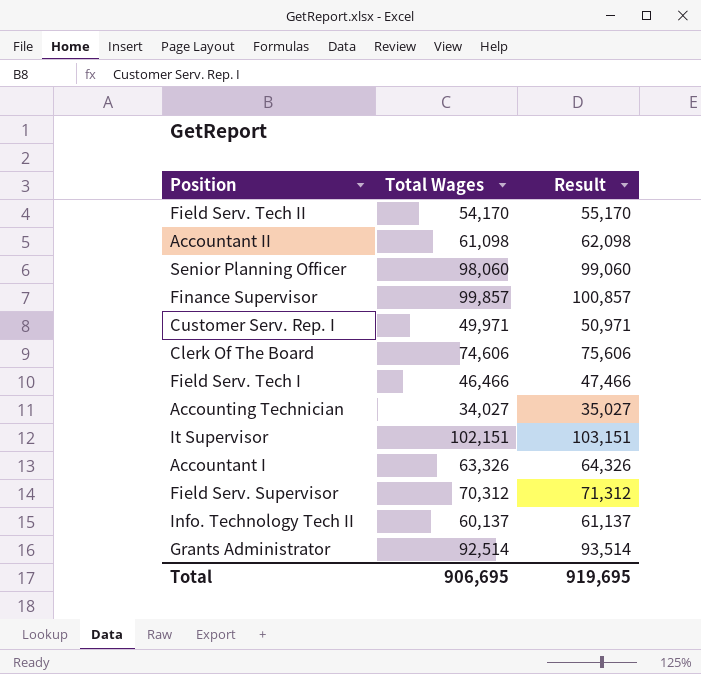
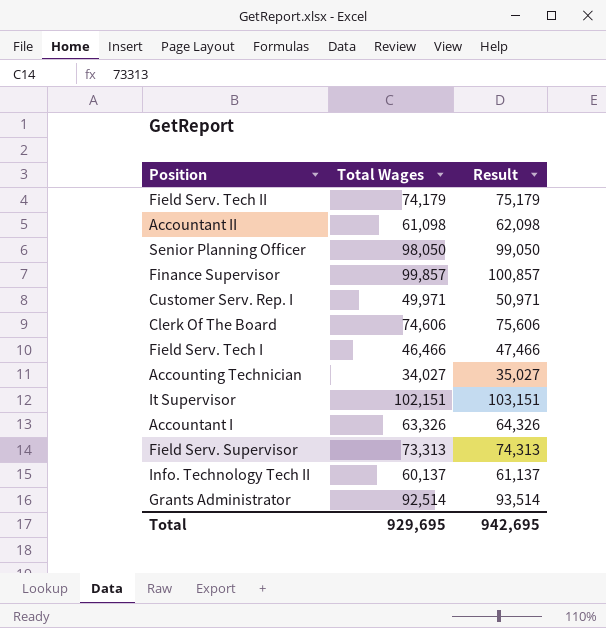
Field Serv. Tech II | Total Wages: 54,170 -> 74,179
Field Serv. Tech II | Result: 55,170 -> 75,179
Senior Planning Officer | Total Wages: 98,060 -> 98,050
Senior Planning Officer | Result: 99,060 -> 99,050
Field Serv. Supervisor | Total Wages: 70,312 -> 73,313
Field Serv. Supervisor | Result: 71,312 -> 74,313
Total | Total Wages: 906,695 -> 929,695
Total | Result: 919,695 -> 942,695

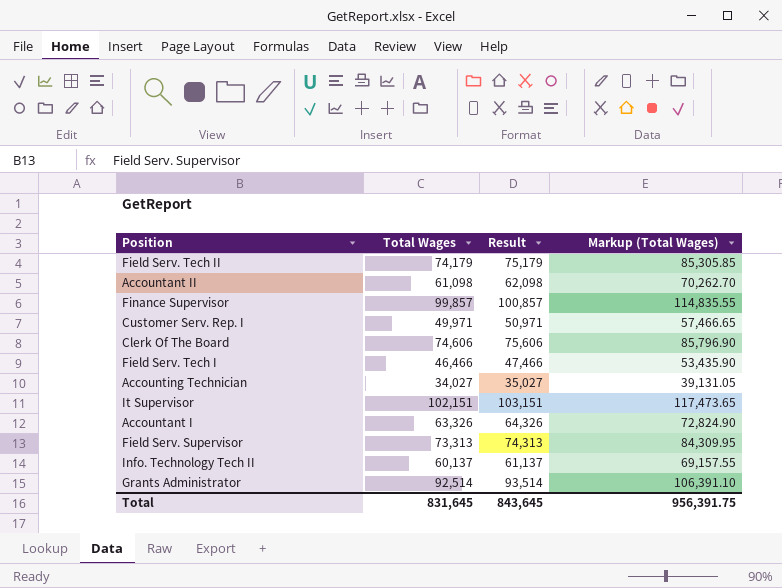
column Markup (Total Wages) | formula: none -> [Total Wages] * 1.15
row Senior Planning Officer: 98,050 | 99,050 -> none
Total | Total Wages: 929,695 -> 831,645
Total | Result: 942,695 -> 843,645

